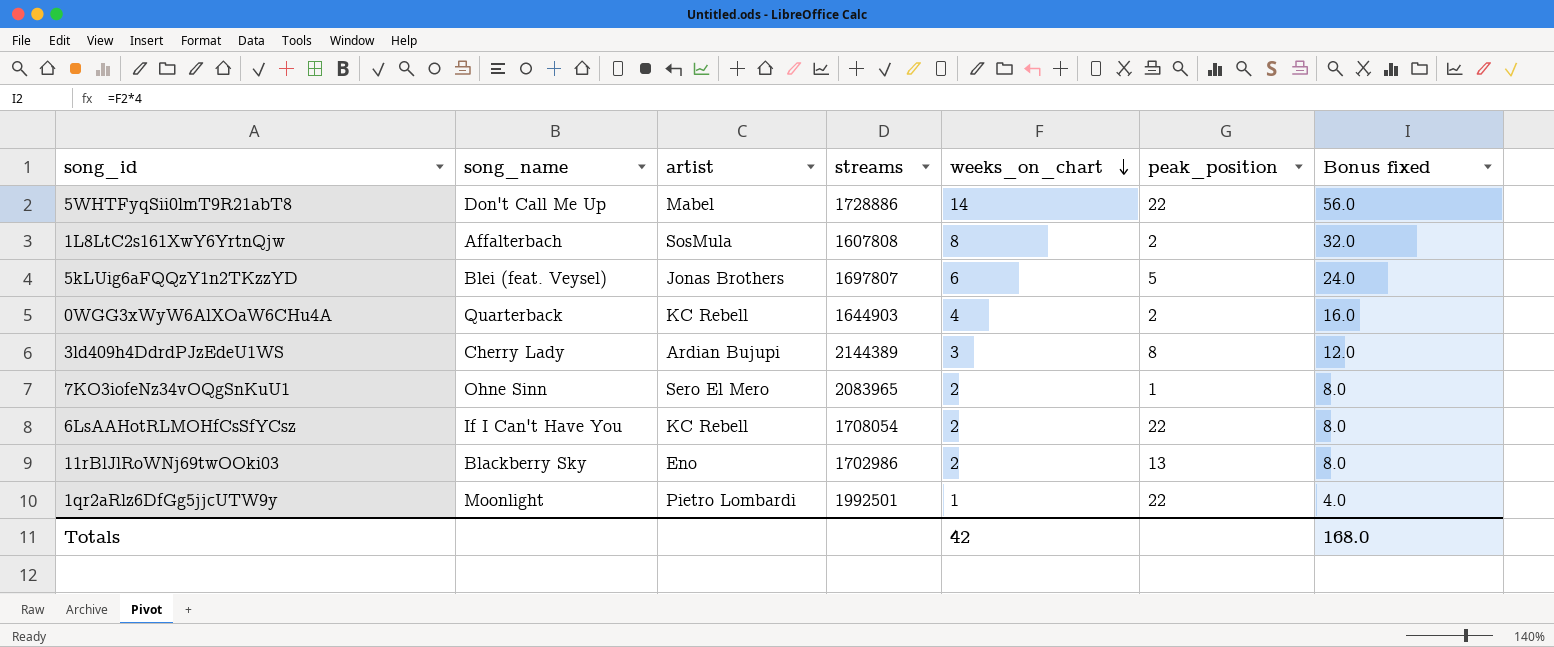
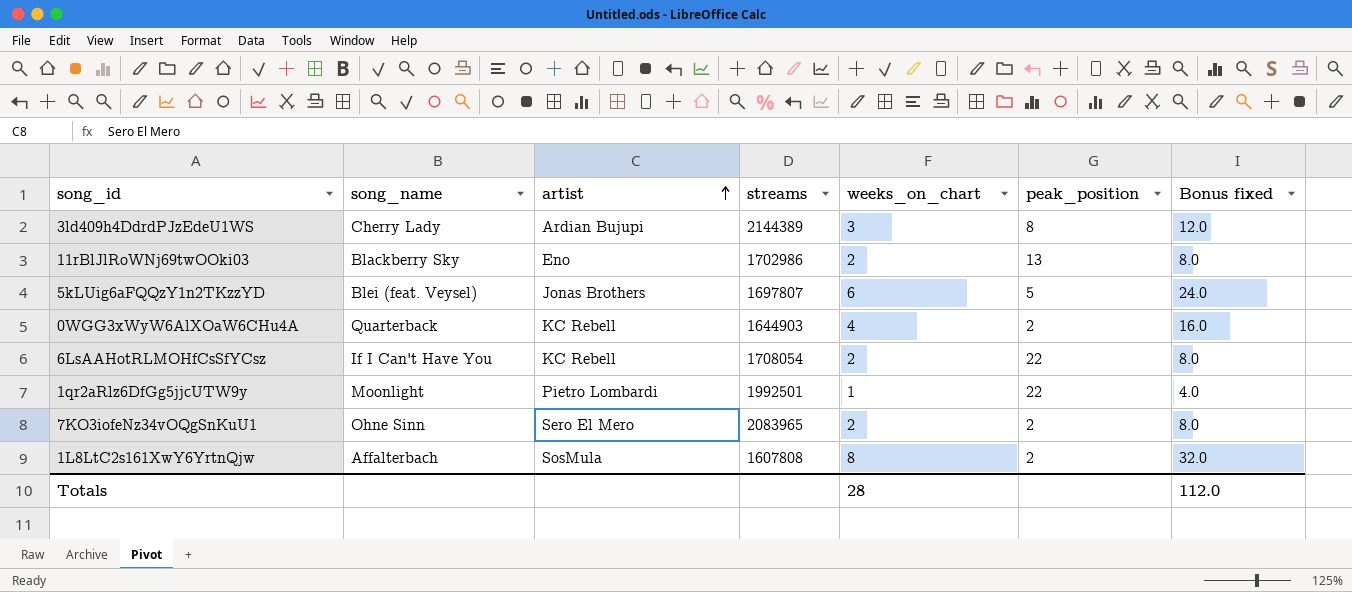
row order: weeks_on_chart descending -> artist ascending
row 5WHTFyqSii0lmT9R21abT8: Don't Call Me Up | Mabel | 1728886 | 14 | 22 | 56.0 -> none
7KO3iofeNz34vOQgSnKuU1 | peak_position: 1 -> 2
Totals | weeks_on_chart: 42 -> 28
Totals | Bonus fixed: 168.0 -> 112.0

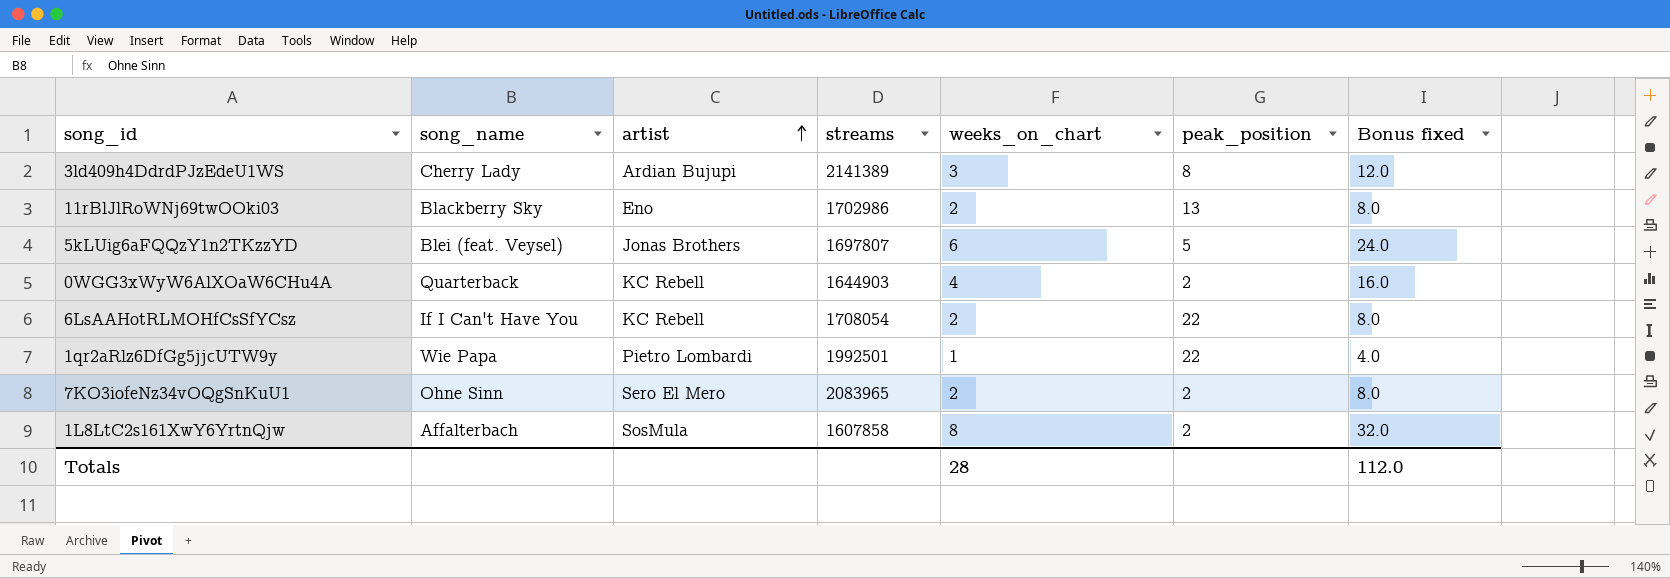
3ld409h4DdrdPJzEdeU1WS | streams: 2144389 -> 2141389
1qr2aRlz6DfGg5jjcUTW9y | song_name: Moonlight -> Wie Papa
1L8LtC2s161XwY6YrtnQjw | streams: 1607808 -> 1607858

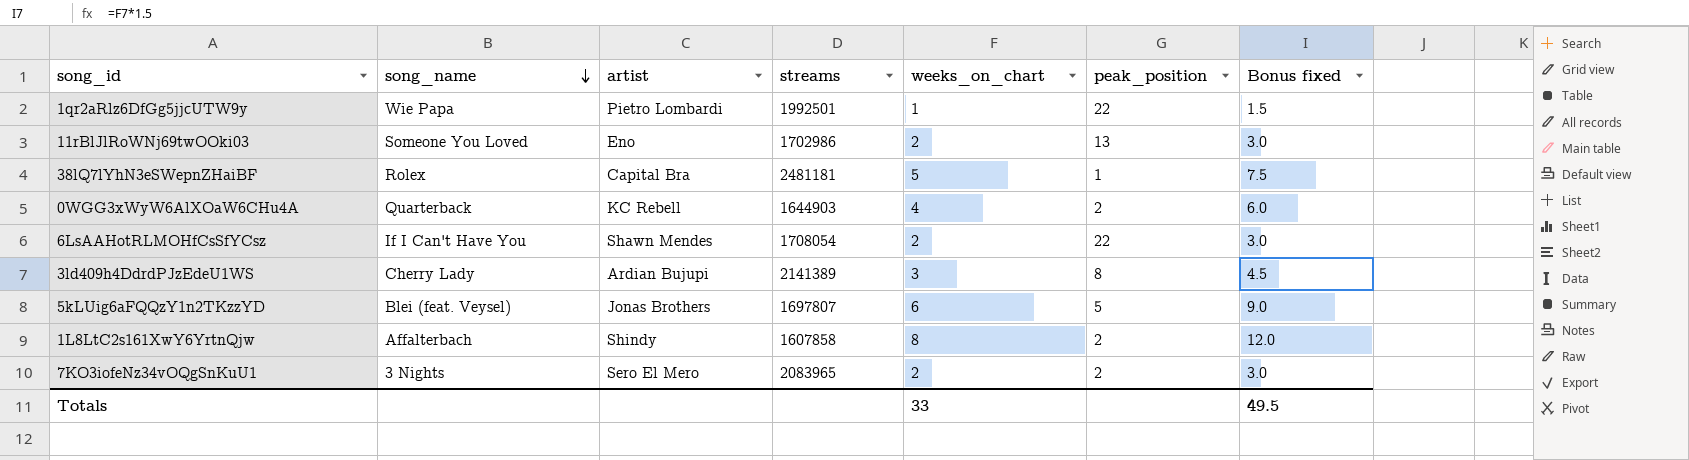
row order: artist ascending -> song_name descending
column Bonus fixed | formula: [weeks_on_chart] * 4 -> [weeks_on_chart] * 1.5
11rBlJlRoWNj69twOOki03 | song_name: Blackberry Sky -> Someone You Loved
row 38lQ7lYhN3eSWepnZHaiBF: none -> Rolex | Capital Bra | 2481181 | 5 | 1 | 7.5
6LsAAHotRLMOHfCsSfYCsz | artist: KC Rebell -> Shawn Mendes
1L8LtC2s161XwY6YrtnQjw | artist: SosMula -> Shindy
7KO3iofeNz34vOQgSnKuU1 | song_name: Ohne Sinn -> 3 Nights
Totals | weeks_on_chart: 28 -> 33
Totals | Bonus fixed: 112.0 -> 49.5

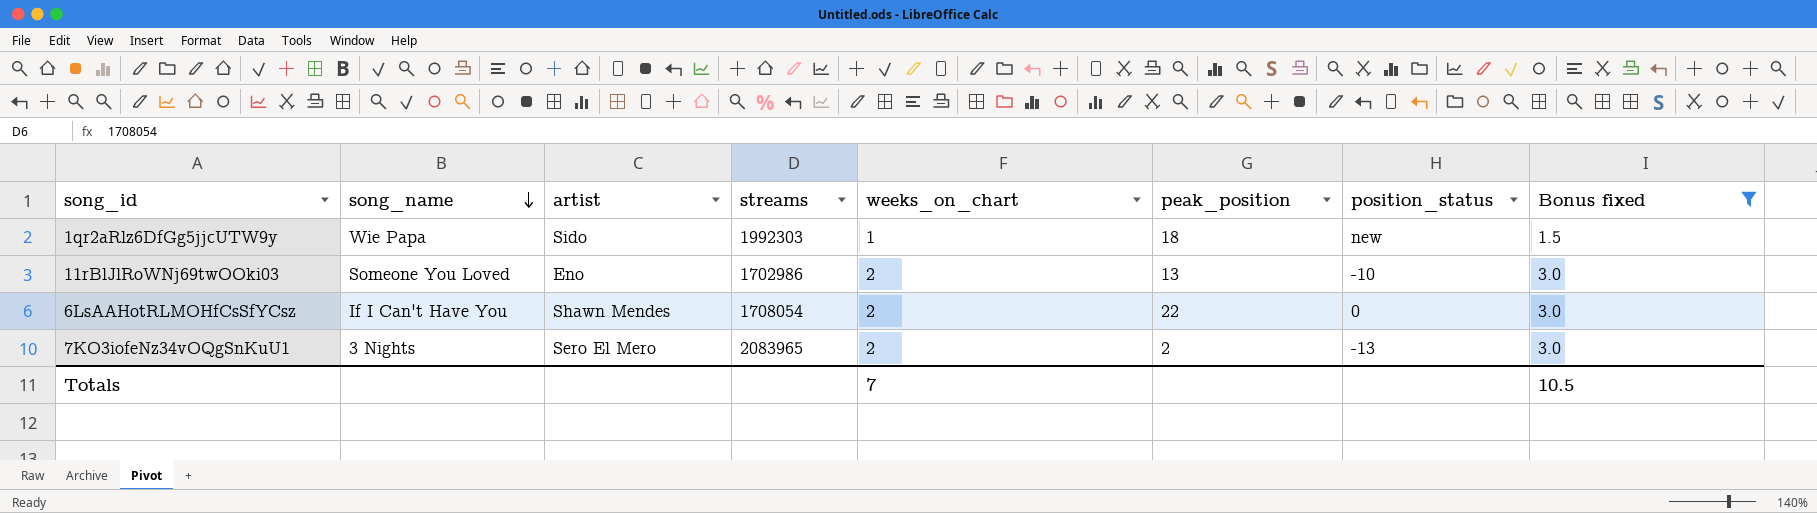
filter: none -> Bonus fixed <= 3.0
column position_status | position: none -> 7
1qr2aRlz6DfGg5jjcUTW9y | artist: Pietro Lombardi -> Sido
1qr2aRlz6DfGg5jjcUTW9y | streams: 1992501 -> 1992303
1qr2aRlz6DfGg5jjcUTW9y | peak_position: 22 -> 18
Totals | weeks_on_chart: 33 -> 7
Totals | Bonus fixed: 49.5 -> 10.5

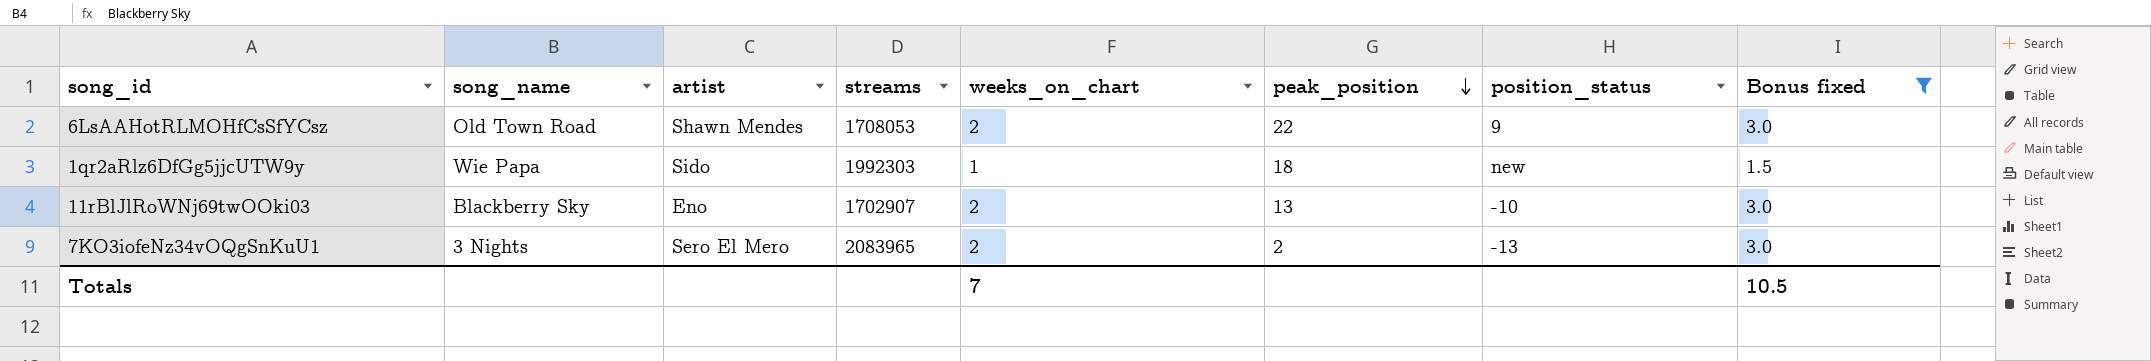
row order: song_name descending -> peak_position descending
6LsAAHotRLMOHfCsSfYCsz | song_name: If I Can't Have You -> Old Town Road
6LsAAHotRLMOHfCsSfYCsz | streams: 1708054 -> 1708053
6LsAAHotRLMOHfCsSfYCsz | position_status: 0 -> 9
11rBlJlRoWNj69twOOki03 | song_name: Someone You Loved -> Blackberry Sky
11rBlJlRoWNj69twOOki03 | streams: 1702986 -> 1702907

